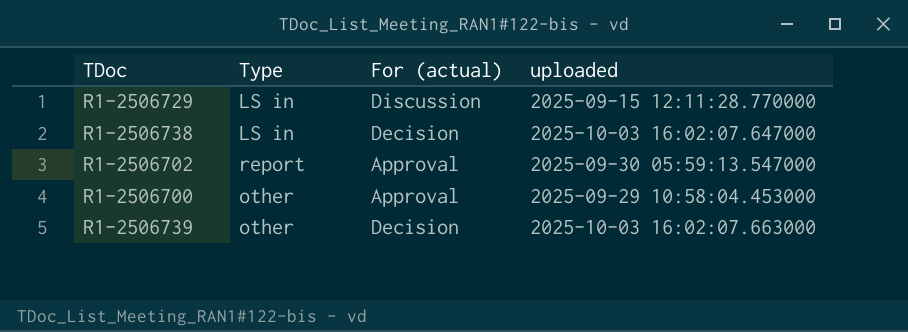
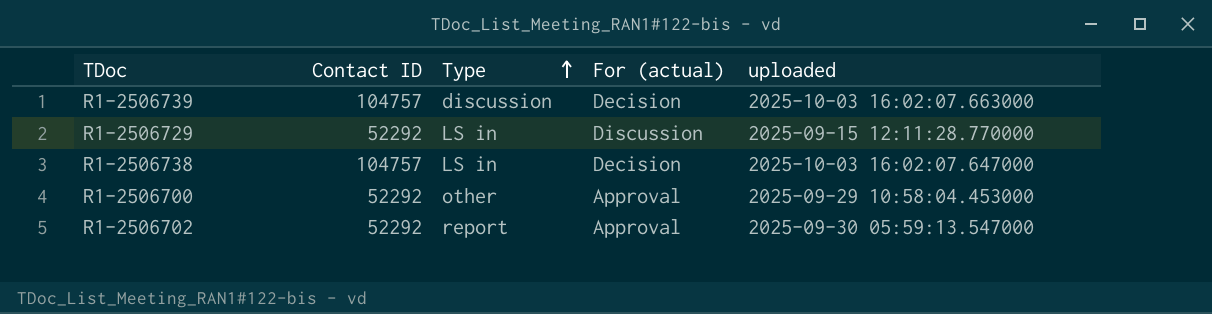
row order: none -> Type ascending
column Contact ID | position: none -> 2
R1-2506739 | Type: other -> discussion

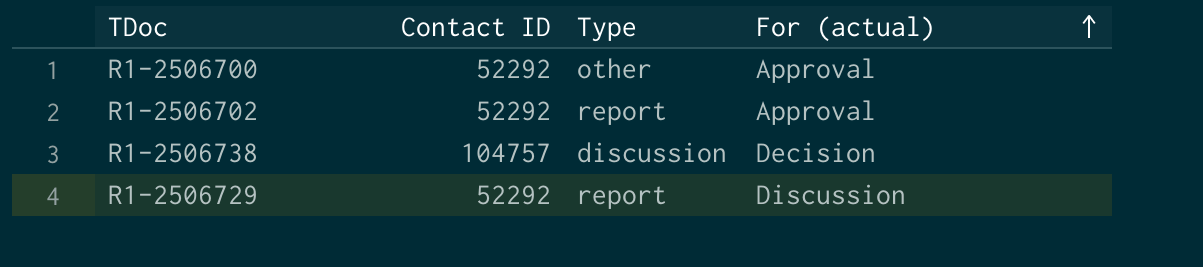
row order: Type ascending -> For (actual) ascending
column uploaded | position: 5 -> none
row R1-2506739: 104757 | discussion | Decision | 2025-10-03 16:02:07.663000 -> none
R1-2506738 | Type: LS in -> discussion
R1-2506729 | Type: LS in -> report

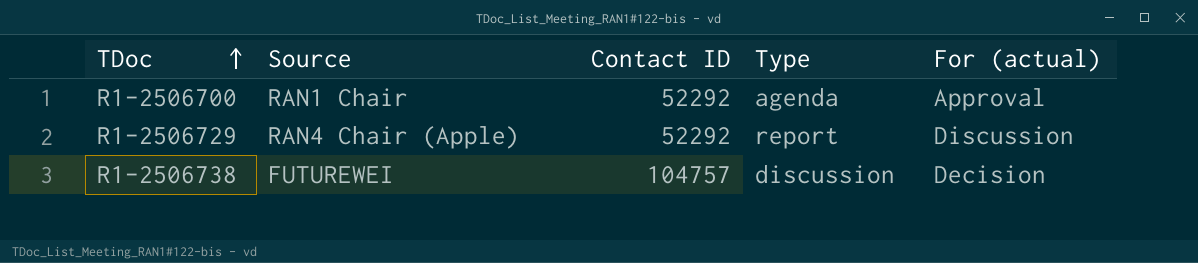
row order: For (actual) ascending -> TDoc ascending
column Source | position: none -> 2
row R1-2506702: 52292 | report | Approval -> none
R1-2506700 | Type: other -> agenda

